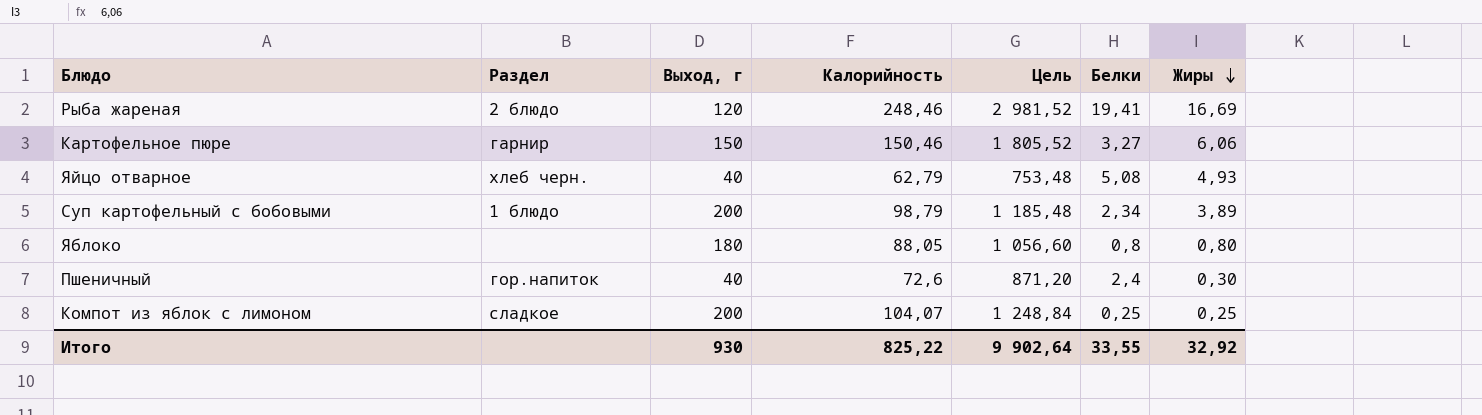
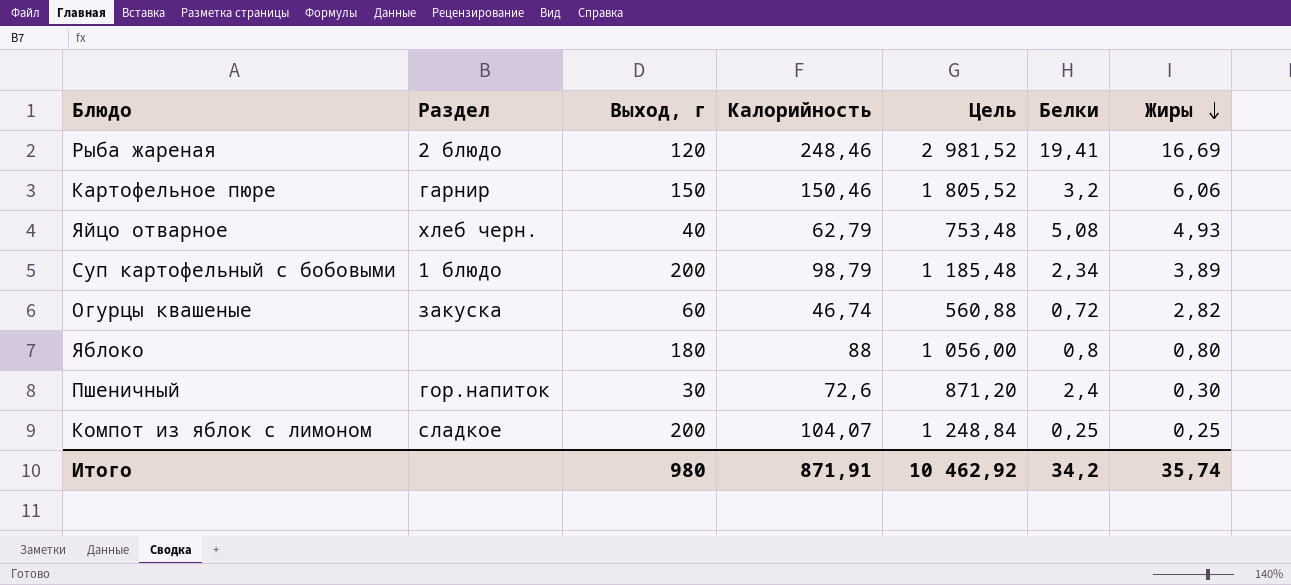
Картофельное пюре | Белки: 3,27 -> 3,2
row Огурцы квашеные: none -> закуска | 60 | 46,74 | 560,88 | 0,72 | 2,82
Яблоко | Калорийность: 88,05 -> 88
Яблоко | Цель: 1 056,60 -> 1 056,00
Пшеничный | Выход, г: 40 -> 30
Итого | Выход, г: 930 -> 980
Итого | Калорийность: 825,22 -> 871,91
Итого | Цель: 9 902,64 -> 10 462,92
Итого | Белки: 33,55 -> 34,2
Итого | Жиры: 32,92 -> 35,74

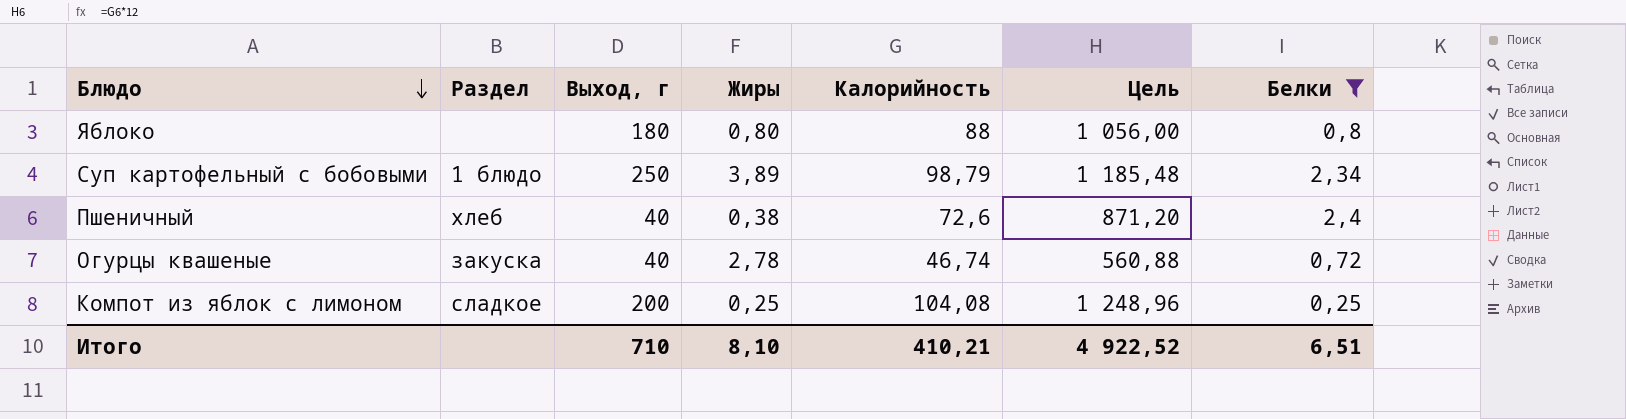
filter: none -> Белки <= 2,4
row order: Жиры descending -> Блюдо descending
column Жиры | position: 7 -> 4
Суп картофельный с бобовыми | Выход, г: 200 -> 250
Пшеничный | Раздел: гор.напиток -> хлеб
Пшеничный | Выход, г: 30 -> 40
Пшеничный | Жиры: 0,30 -> 0,38
Огурцы квашеные | Выход, г: 60 -> 40
Огурцы квашеные | Жиры: 2,82 -> 2,78
Компот из яблок с лимоном | Калорийность: 104,07 -> 104,08
Компот из яблок с лимоном | Цель: 1 248,84 -> 1 248,96
Итого | Выход, г: 980 -> 710
Итого | Жиры: 35,74 -> 8,10
Итого | Калорийность: 871,91 -> 410,21
Итого | Цель: 10 462,92 -> 4 922,52
Итого | Белки: 34,2 -> 6,51

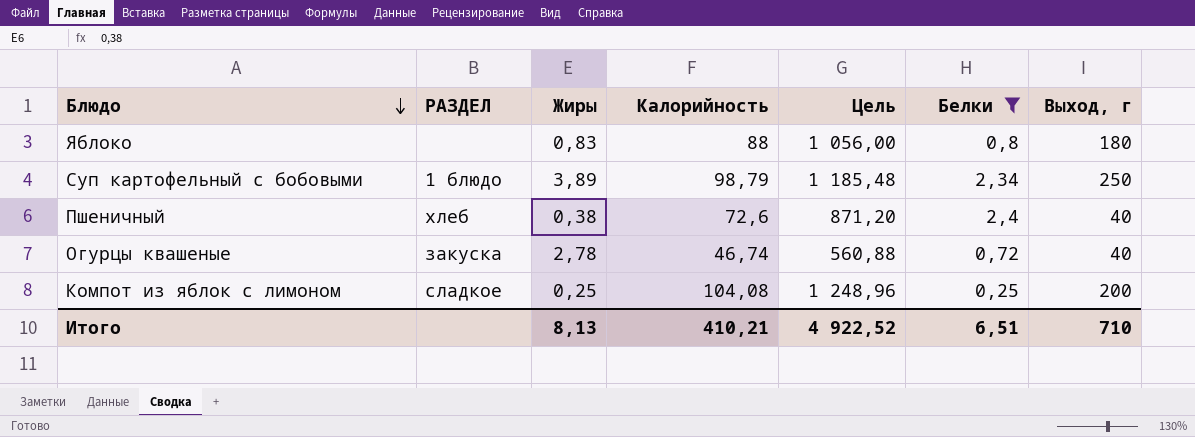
column name: Раздел -> РАЗДЕЛ
column Выход, г | position: 3 -> 7
Яблоко | Жиры: 0,80 -> 0,83
Итого | Жиры: 8,10 -> 8,13

